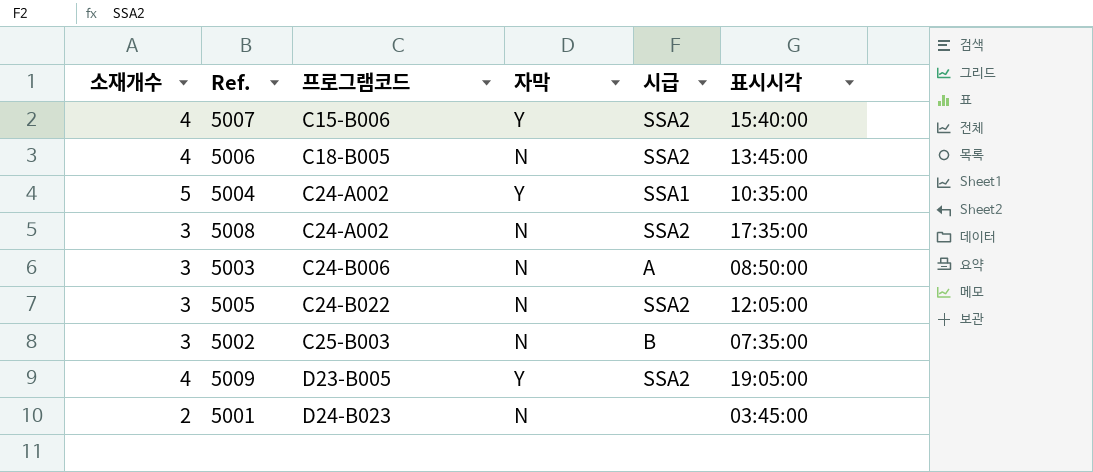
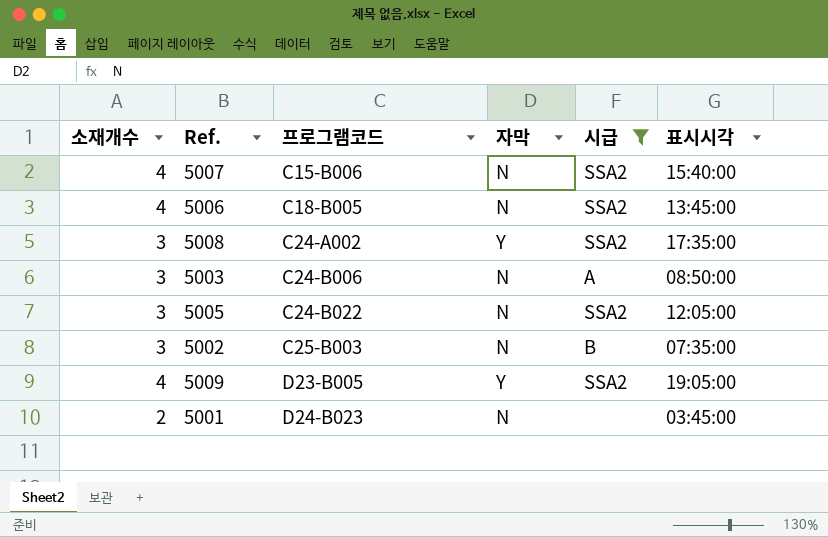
filter: none -> 시급 != SSA1
5007 | 자막: Y -> N
5008 | 자막: N -> Y

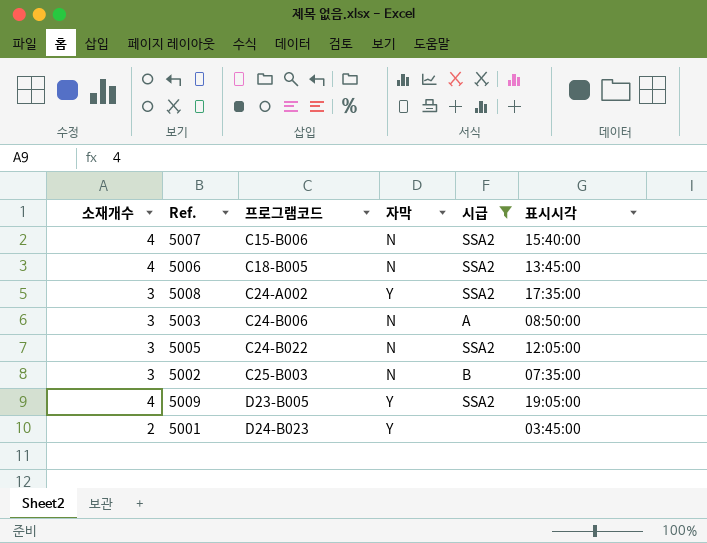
5001 | 자막: N -> Y

